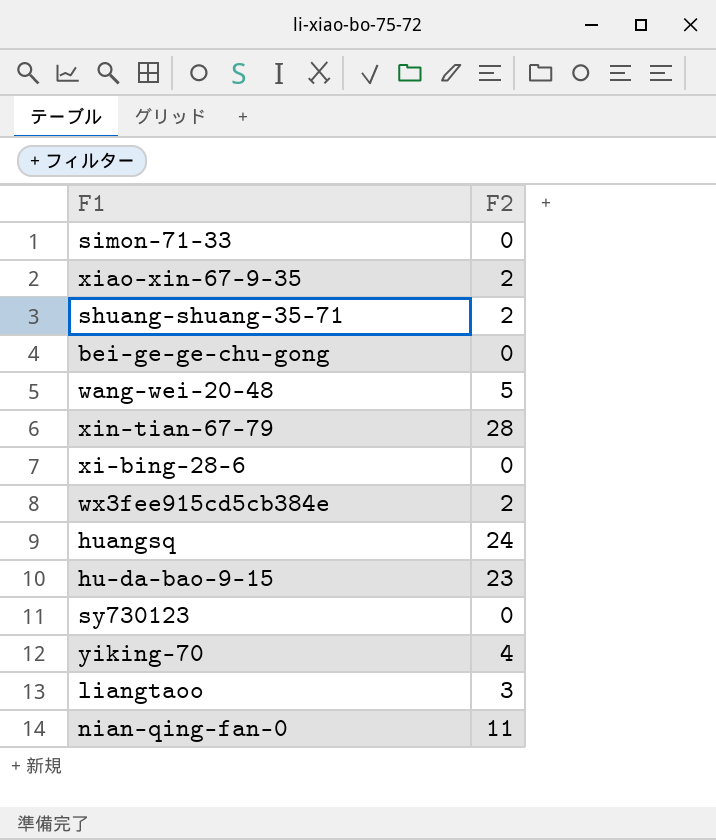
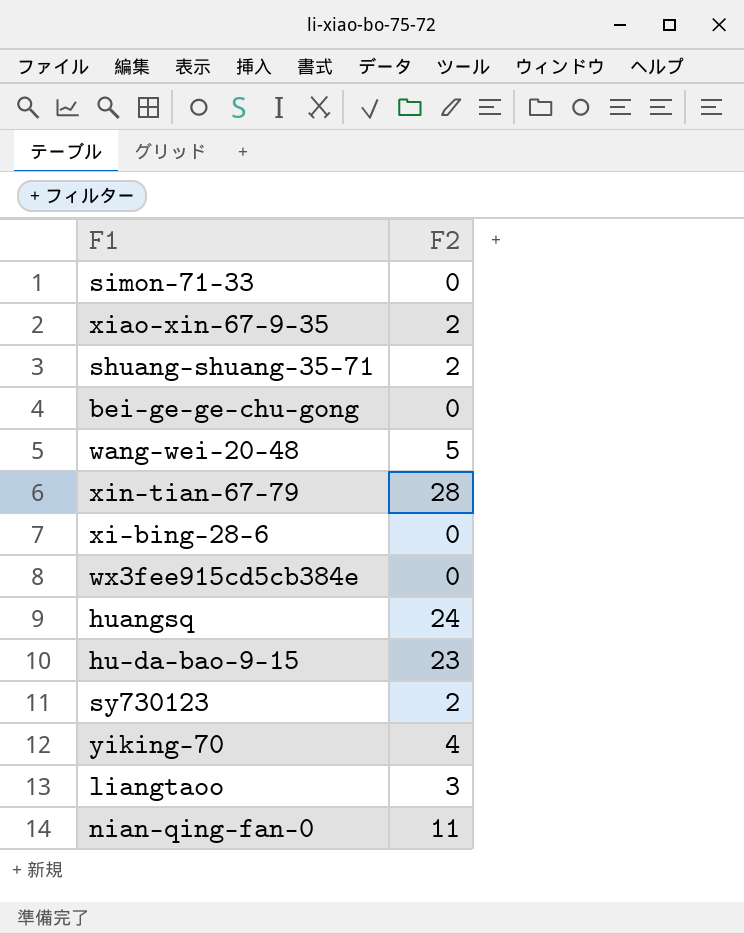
wx3fee915cd5cb384e | F2: 2 -> 0
sy730123 | F2: 0 -> 2

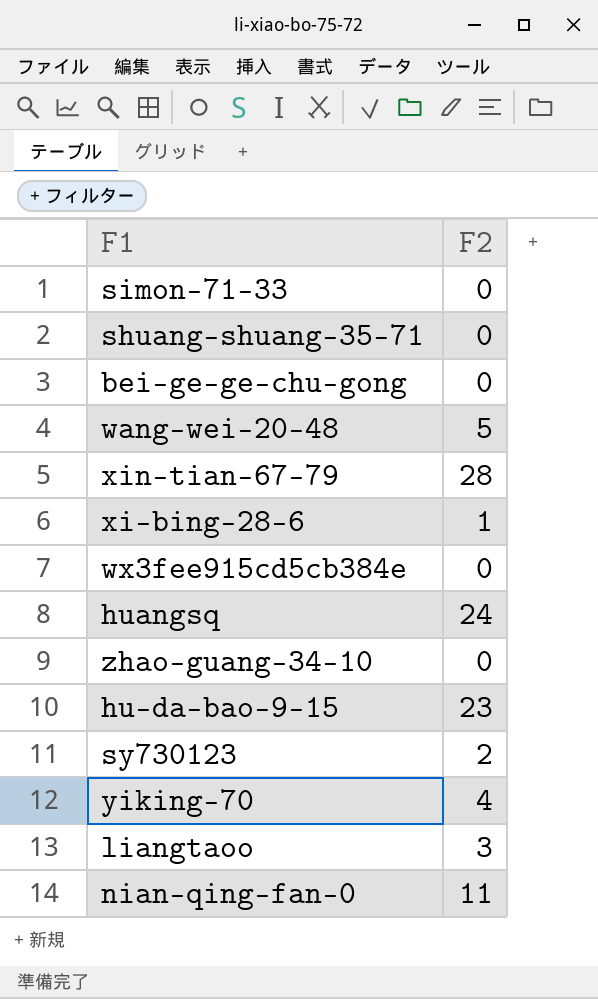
row xiao-xin-67-9-35: 2 -> none
shuang-shuang-35-71 | F2: 2 -> 0
xi-bing-28-6 | F2: 0 -> 1
row zhao-guang-34-10: none -> 0

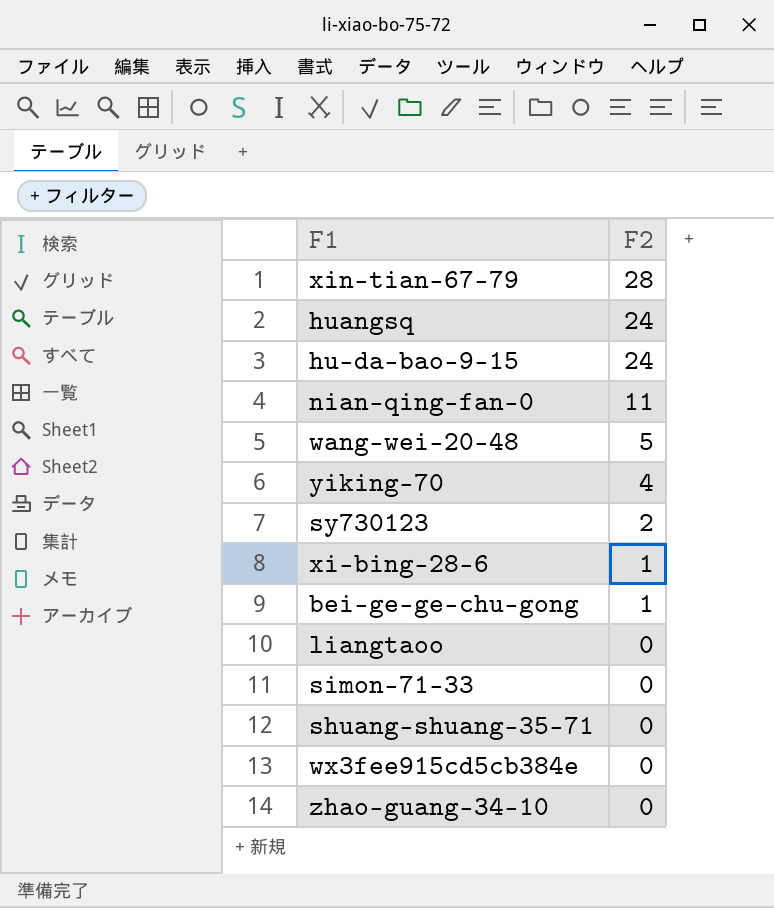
row order: none -> F2 descending
hu-da-bao-9-15 | F2: 23 -> 24
bei-ge-ge-chu-gong | F2: 0 -> 1
liangtaoo | F2: 3 -> 0

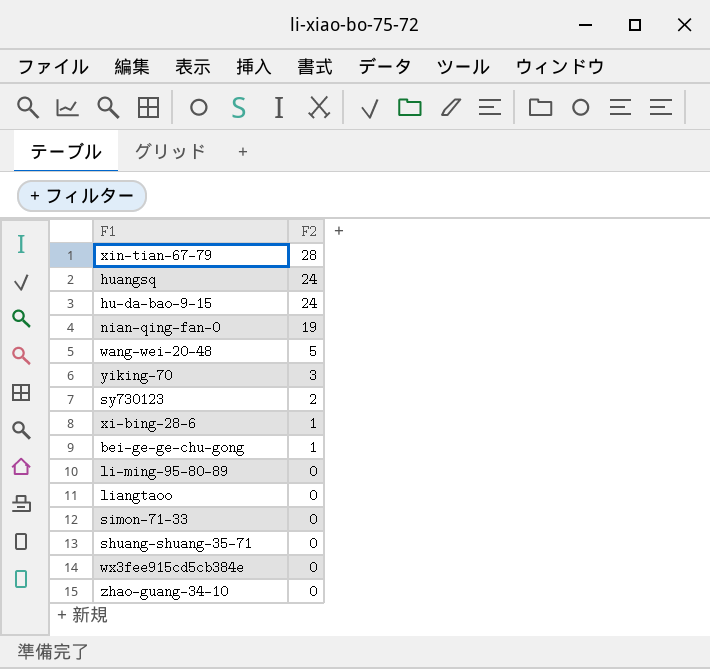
nian-qing-fan-0 | F2: 11 -> 19
yiking-70 | F2: 4 -> 3
row li-ming-95-80-89: none -> 0

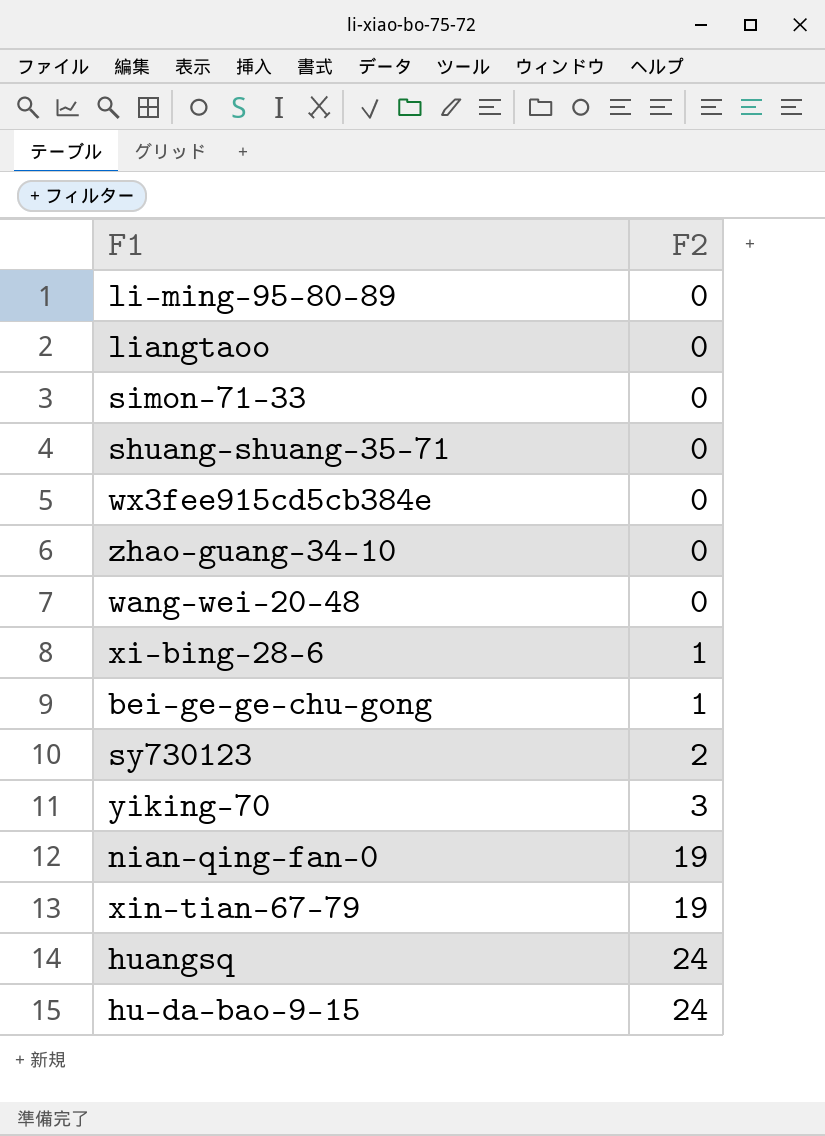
row order: F2 descending -> F2 ascending
wang-wei-20-48 | F2: 5 -> 0
xin-tian-67-79 | F2: 28 -> 19

